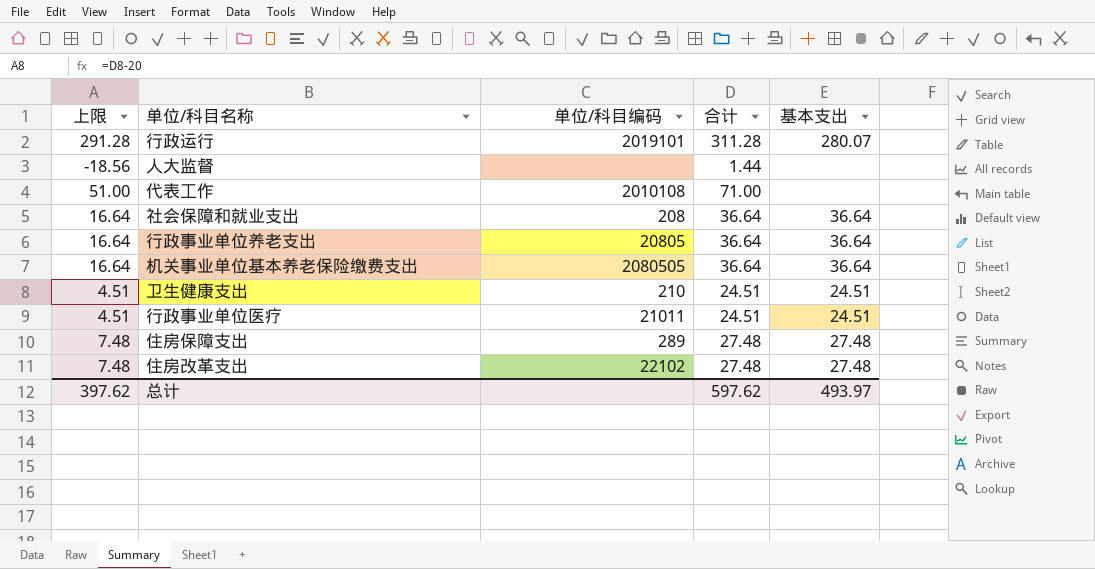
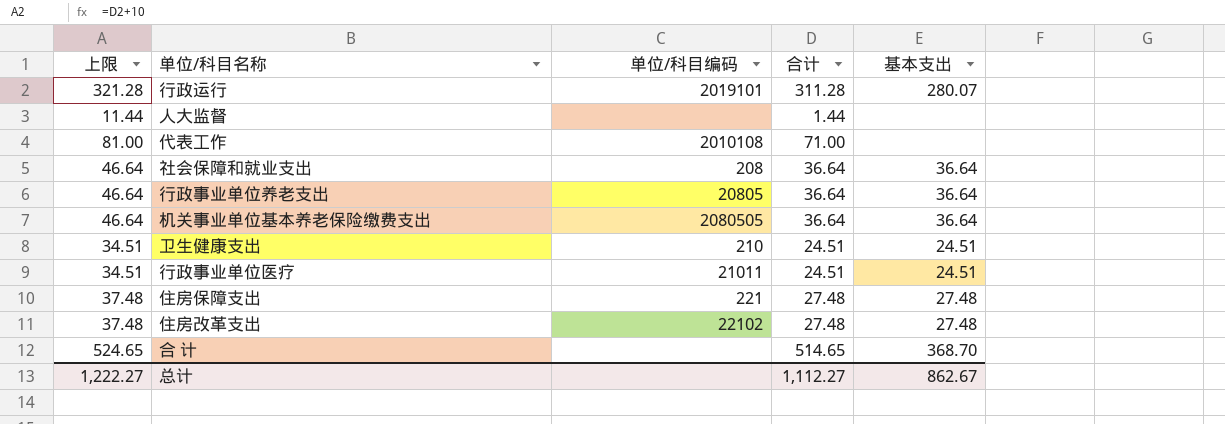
column 上限 | formula: [合计] - 20 -> [合计] + 10
住房保障支出 | 单位/科目编码: 289 -> 221
row 合 计: none -> 524.65 | none | 514.65 | 368.70
总计 | 上限: 397.62 -> 1,222.27
总计 | 合计: 597.62 -> 1,112.27
总计 | 基本支出: 493.97 -> 862.67

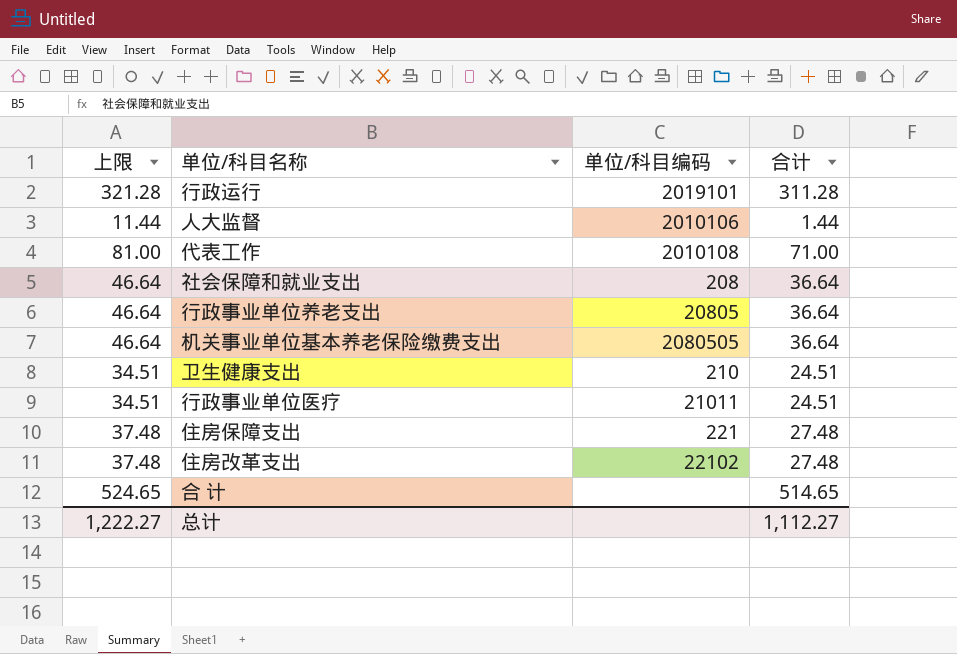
column 基本支出 | position: 5 -> none
人大监督 | 单位/科目编码: none -> 2010106

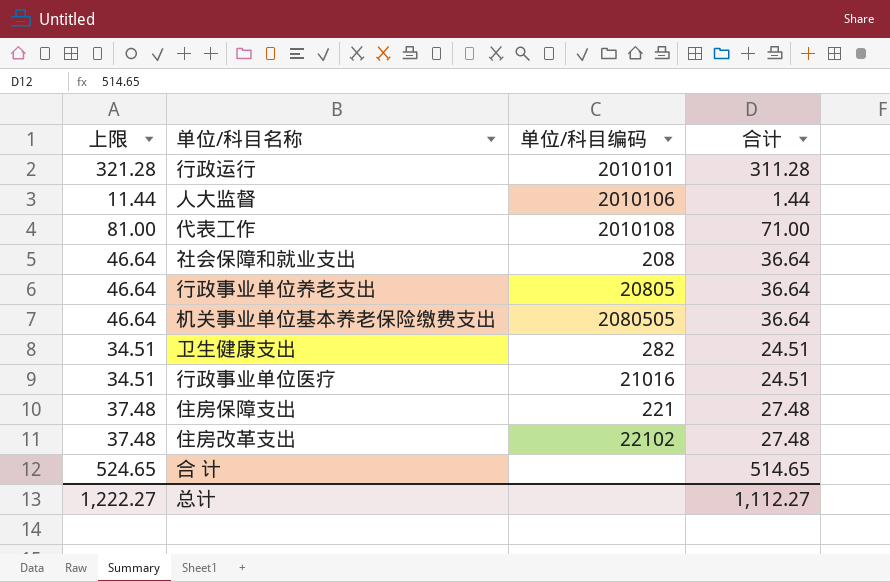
行政运行 | 单位/科目编码: 2019101 -> 2010101
卫生健康支出 | 单位/科目编码: 210 -> 282
行政事业单位医疗 | 单位/科目编码: 21011 -> 21016

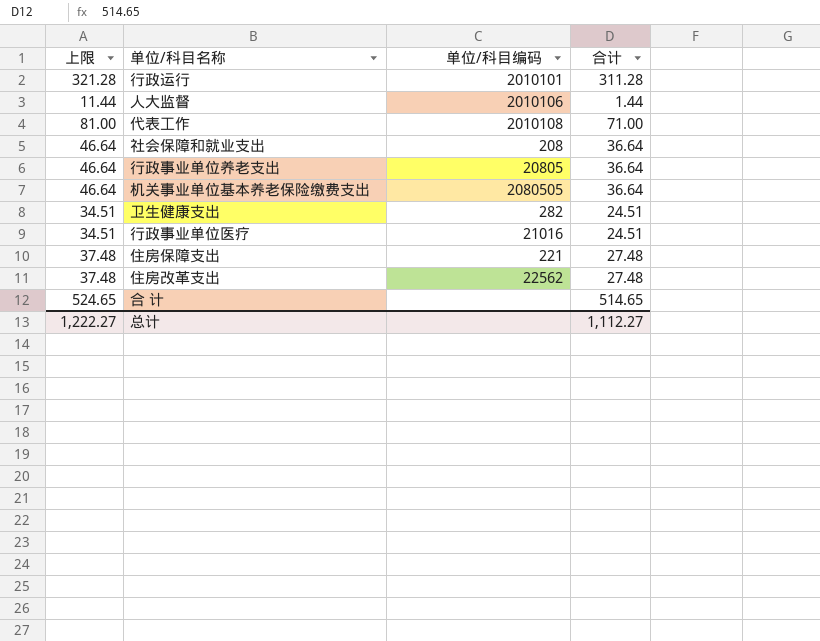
住房改革支出 | 单位/科目编码: 22102 -> 22562

